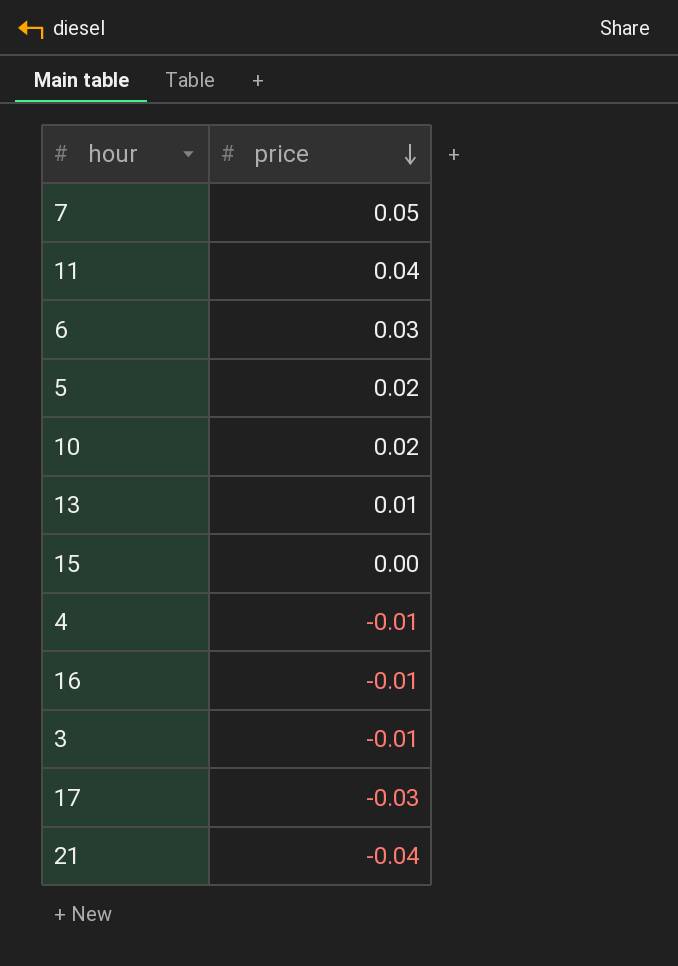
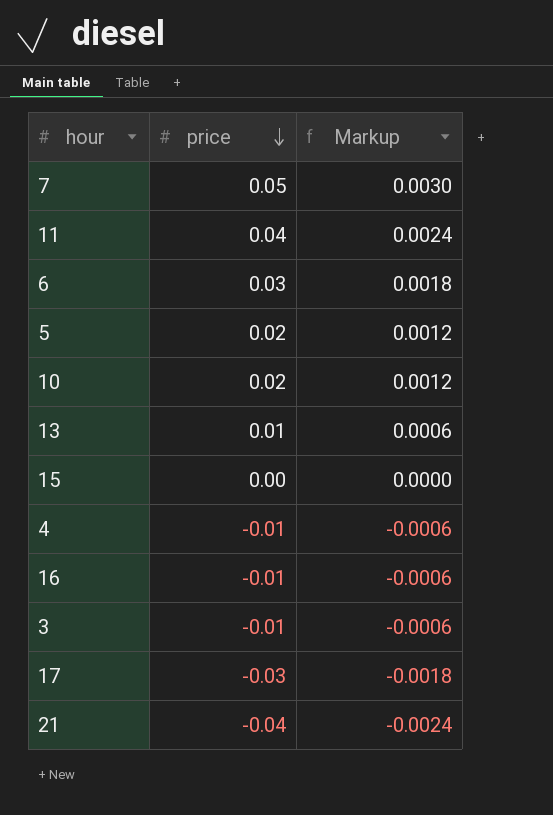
column Markup | formula: none -> [price] * 0.06

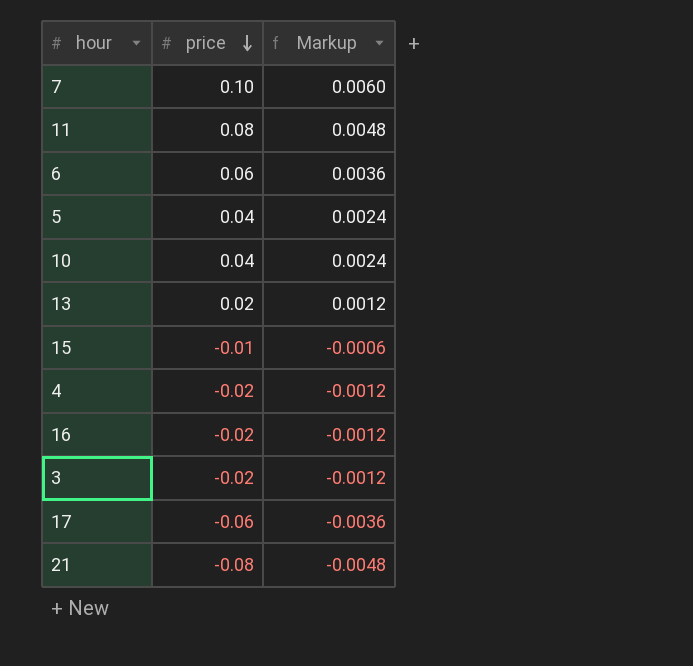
7 | price: 0.05 -> 0.10
7 | Markup: 0.0030 -> 0.0060
11 | price: 0.04 -> 0.08
11 | Markup: 0.0024 -> 0.0048
6 | price: 0.03 -> 0.06
6 | Markup: 0.0018 -> 0.0036
5 | price: 0.02 -> 0.04
5 | Markup: 0.0012 -> 0.0024
10 | price: 0.02 -> 0.04
10 | Markup: 0.0012 -> 0.0024
13 | price: 0.01 -> 0.02
13 | Markup: 0.0006 -> 0.0012
15 | price: 0.00 -> -0.01
15 | Markup: 0.0000 -> -0.0006
4 | price: -0.01 -> -0.02
4 | Markup: -0.0006 -> -0.0012
16 | price: -0.01 -> -0.02
16 | Markup: -0.0006 -> -0.0012
3 | price: -0.01 -> -0.02
3 | Markup: -0.0006 -> -0.0012
17 | price: -0.03 -> -0.06
17 | Markup: -0.0018 -> -0.0036
21 | price: -0.04 -> -0.08
21 | Markup: -0.0024 -> -0.0048

